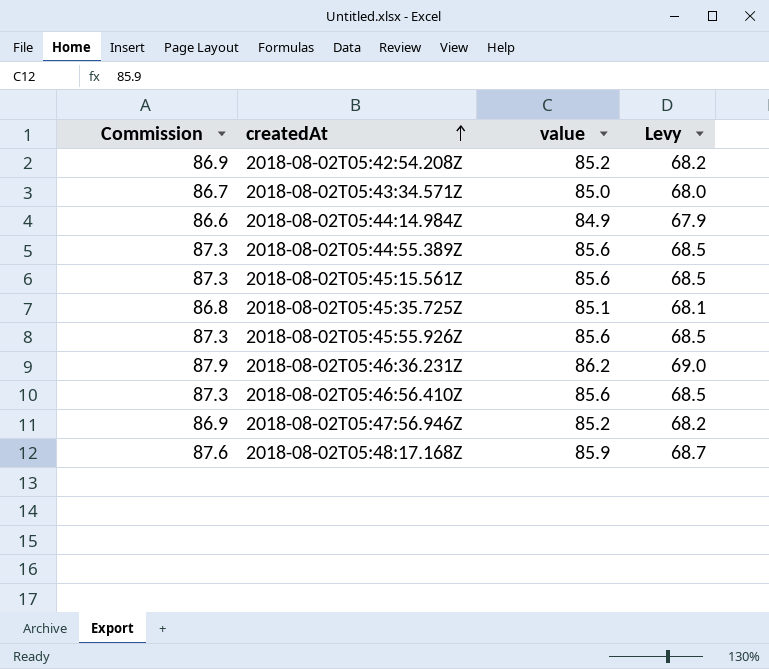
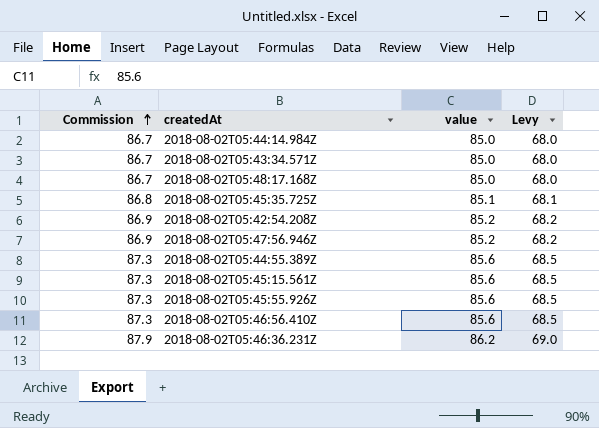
row order: createdAt ascending -> Commission ascending
2018-08-02T05:44:14.984Z | Commission: 86.6 -> 86.7
2018-08-02T05:44:14.984Z | value: 84.9 -> 85.0
2018-08-02T05:44:14.984Z | Levy: 67.9 -> 68.0
2018-08-02T05:48:17.168Z | Commission: 87.6 -> 86.7
2018-08-02T05:48:17.168Z | value: 85.9 -> 85.0
2018-08-02T05:48:17.168Z | Levy: 68.7 -> 68.0

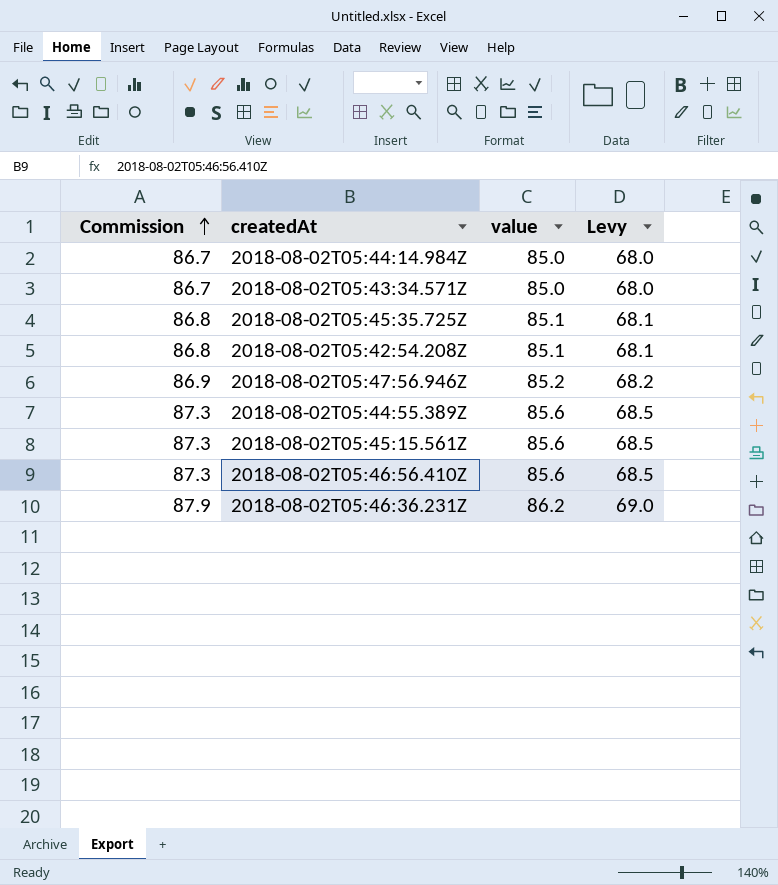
row 2018-08-02T05:48:17.168Z: 86.7 | 85.0 | 68.0 -> none
row 2018-08-02T05:45:55.926Z: 87.3 | 85.6 | 68.5 -> none
2018-08-02T05:42:54.208Z | Commission: 86.9 -> 86.8
2018-08-02T05:42:54.208Z | value: 85.2 -> 85.1
2018-08-02T05:42:54.208Z | Levy: 68.2 -> 68.1

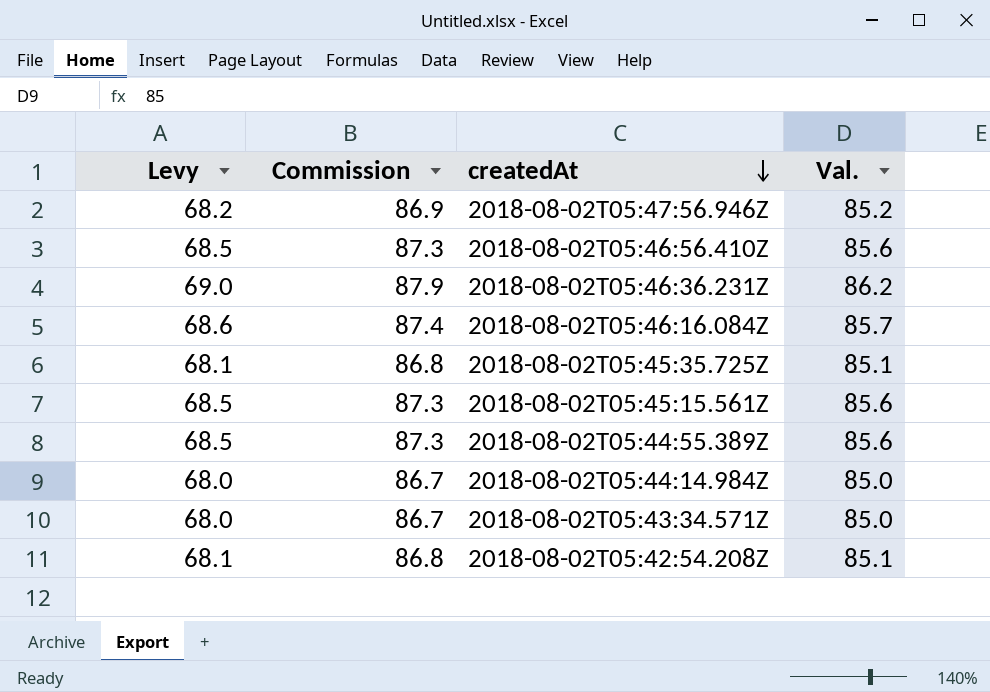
row order: Commission ascending -> createdAt descending
column Levy | position: 4 -> 1
column name: value -> Val.
row 2018-08-02T05:46:16.084Z: none -> 68.6 | 87.4 | 85.7

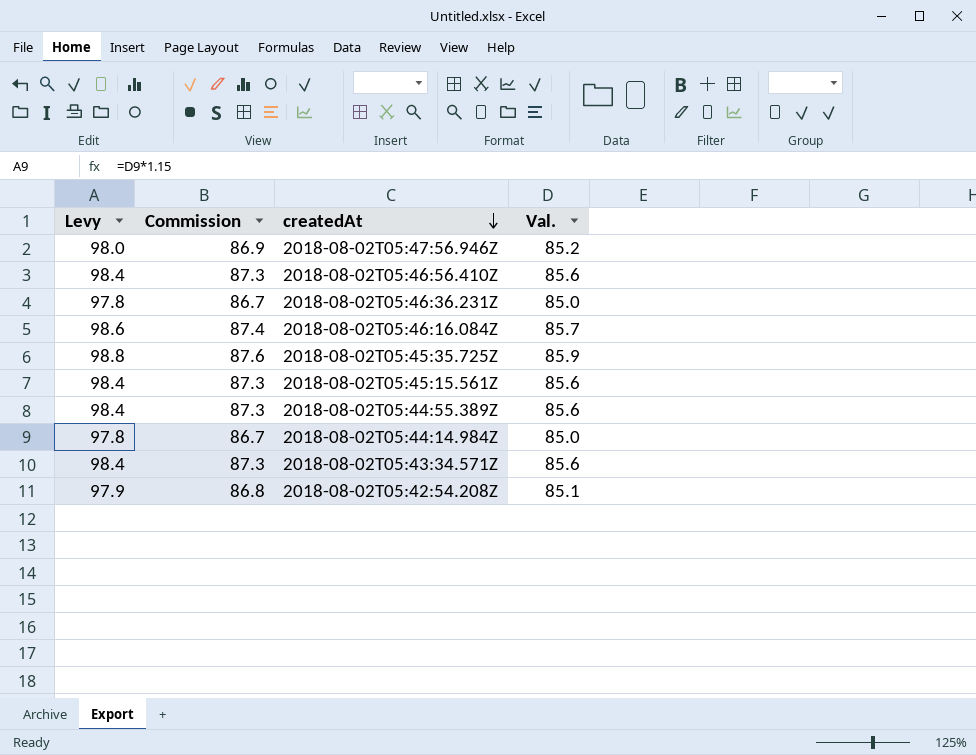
column Levy | formula: [Val.] * 0.8 -> [Val.] * 1.15
2018-08-02T05:46:36.231Z | Commission: 87.9 -> 86.7
2018-08-02T05:46:36.231Z | Val.: 86.2 -> 85.0
2018-08-02T05:45:35.725Z | Commission: 86.8 -> 87.6
2018-08-02T05:45:35.725Z | Val.: 85.1 -> 85.9
2018-08-02T05:43:34.571Z | Commission: 86.7 -> 87.3
2018-08-02T05:43:34.571Z | Val.: 85.0 -> 85.6

